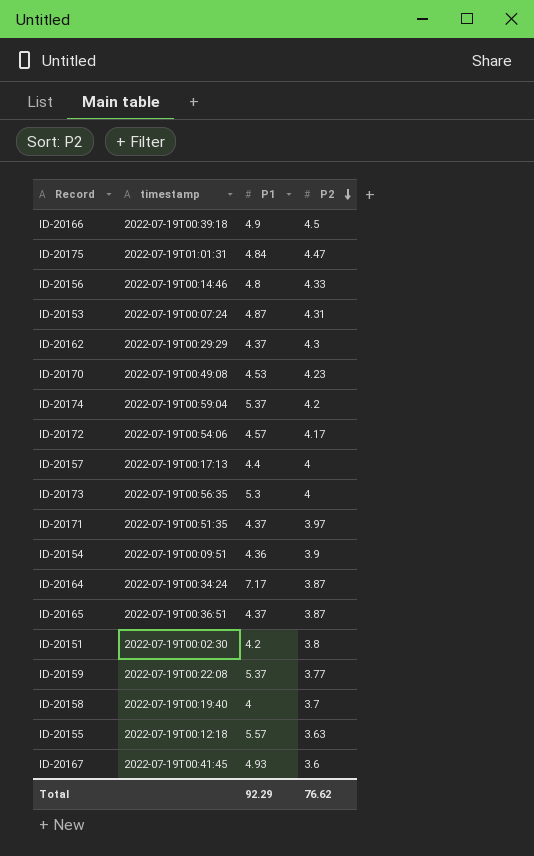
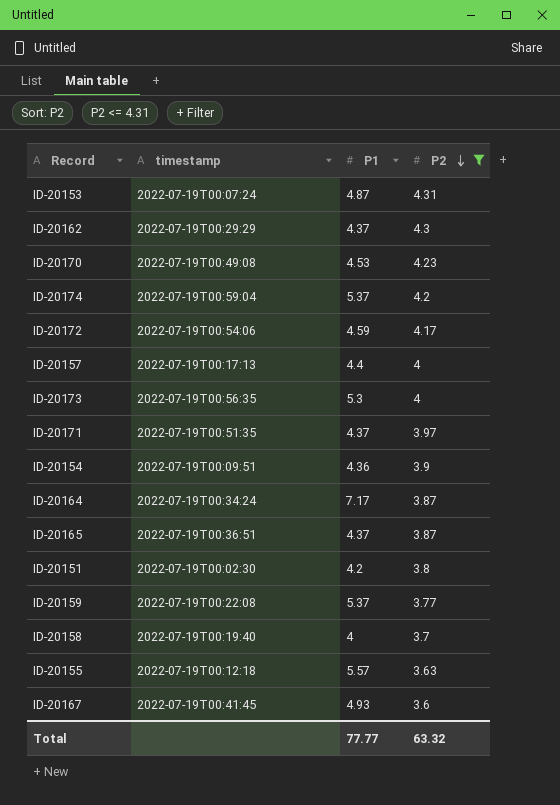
filter: none -> P2 <= 4.31
ID-20172 | P1: 4.57 -> 4.59
Total | P1: 92.29 -> 77.77
Total | P2: 76.62 -> 63.32

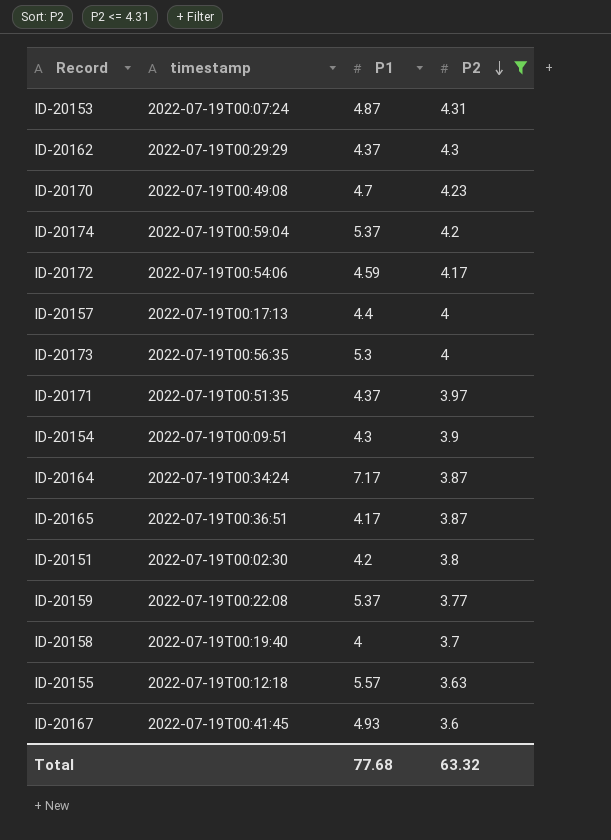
ID-20170 | P1: 4.53 -> 4.7
ID-20154 | P1: 4.36 -> 4.3
ID-20165 | P1: 4.37 -> 4.17
Total | P1: 77.77 -> 77.68

